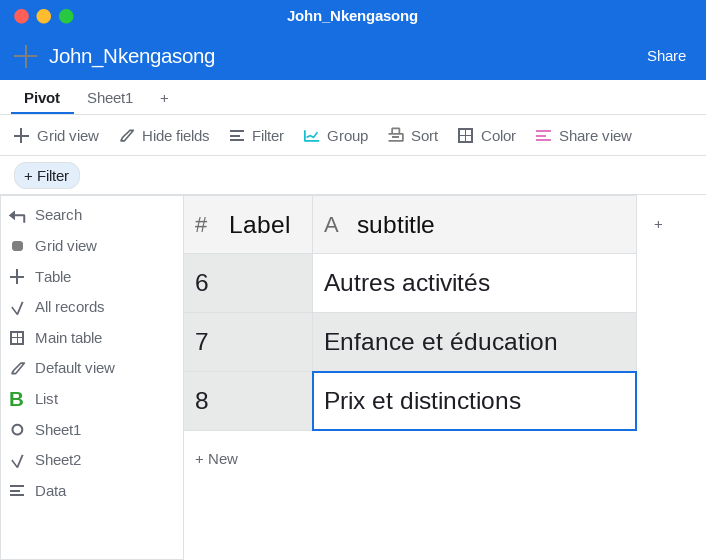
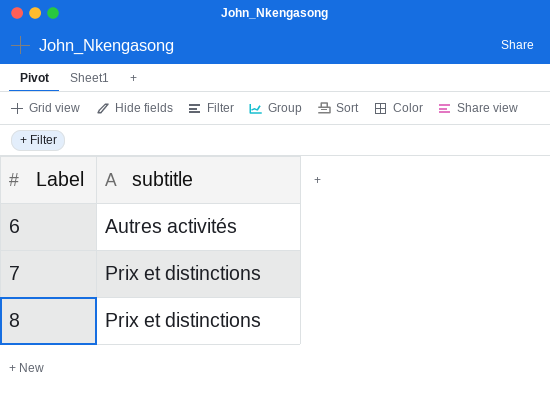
7 | subtitle: Enfance et éducation -> Prix et distinctions

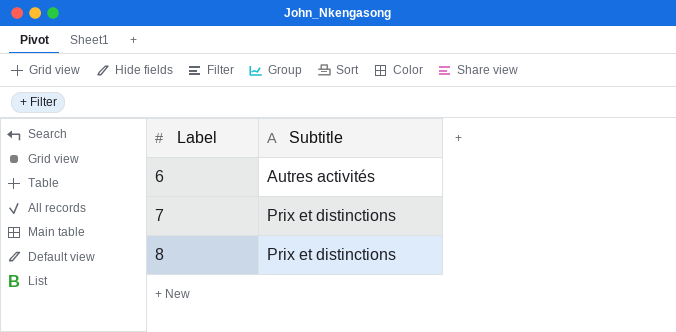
column name: subtitle -> Subtitle

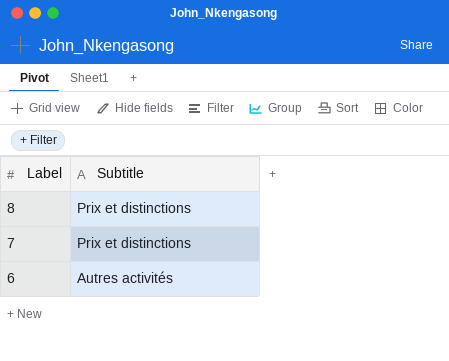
row order: Label ascending -> Label descending

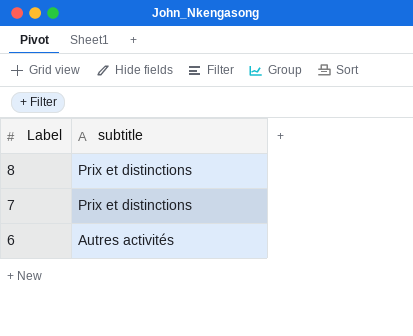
column name: Subtitle -> subtitle

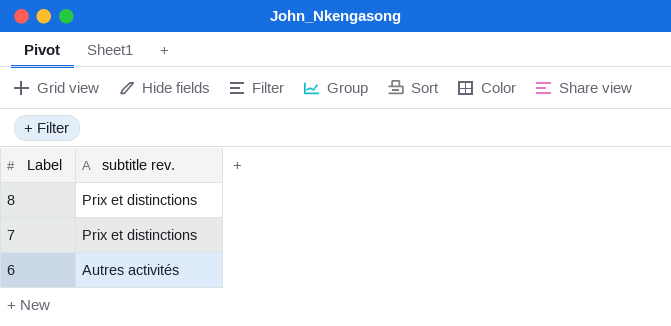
column name: subtitle -> subtitle rev.

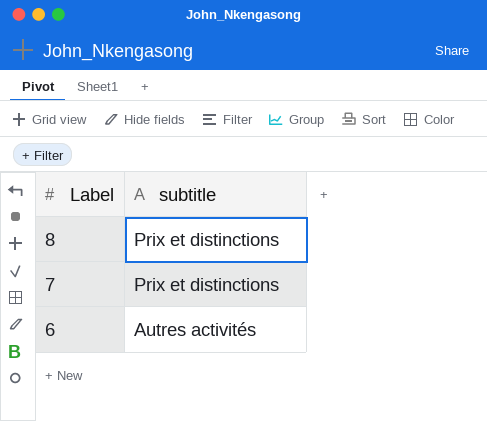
column name: subtitle rev. -> subtitle

